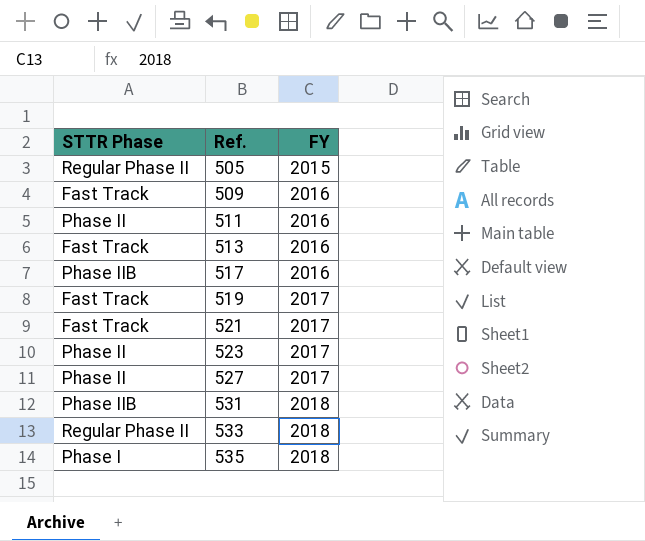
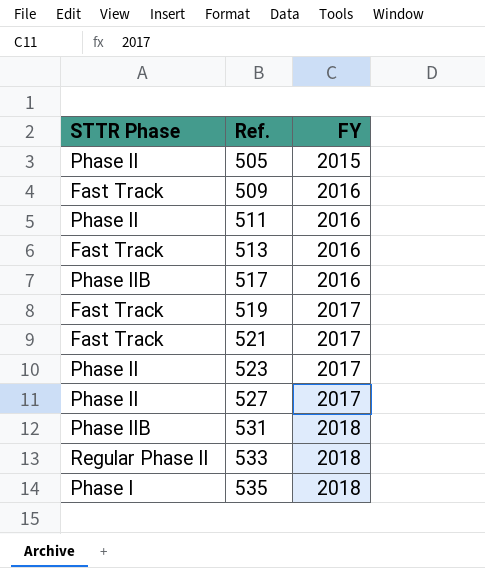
505 | STTR Phase: Regular Phase II -> Phase II

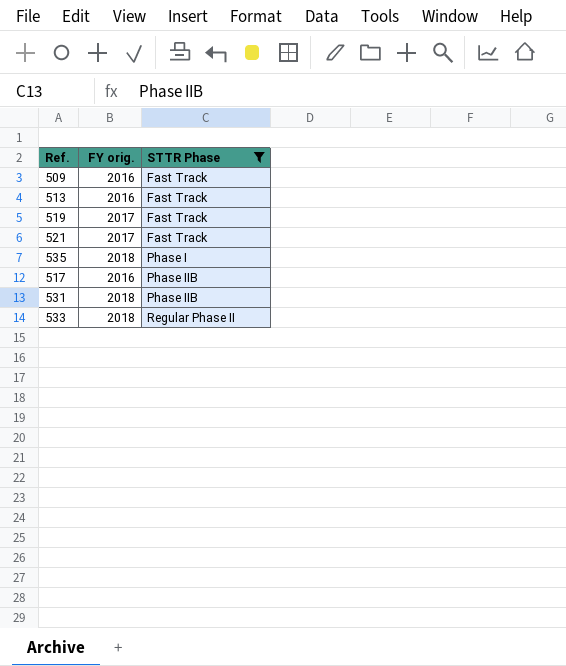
filter: none -> STTR Phase != Phase II
row order: Ref. ascending -> STTR Phase ascending
column name: FY -> FY orig.
column STTR Phase | position: 1 -> 3

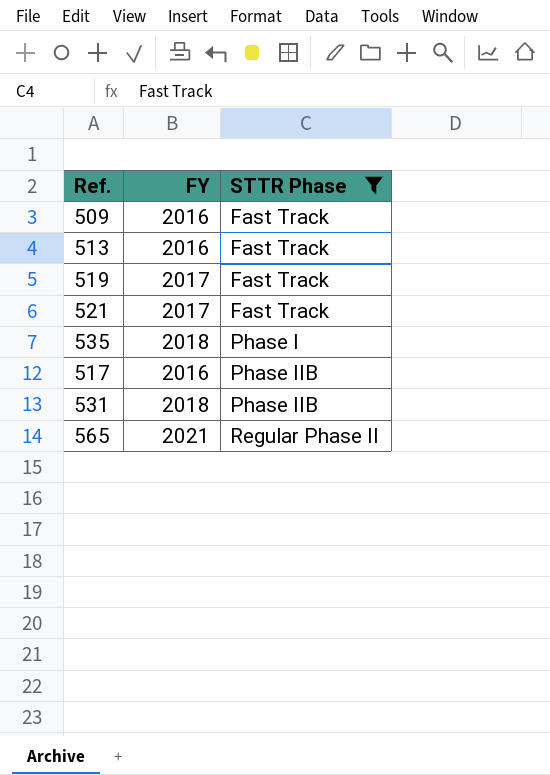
column name: FY orig. -> FY
row 533: 2018 | Regular Phase II -> none
row 565: none -> 2021 | Regular Phase II

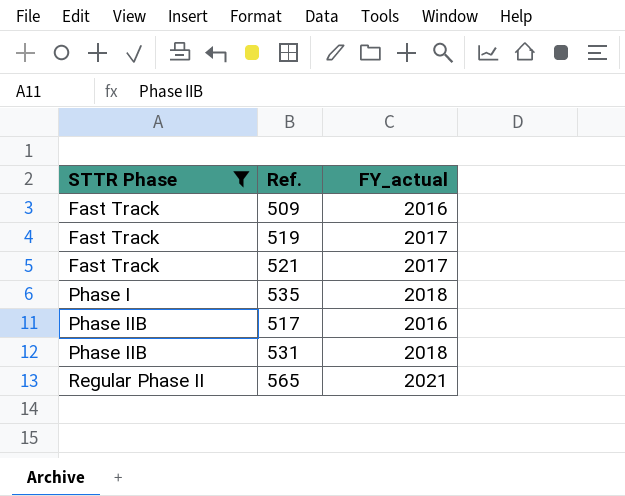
column STTR Phase | position: 3 -> 1
column name: FY -> FY_actual
row 513: 2016 | Fast Track -> none

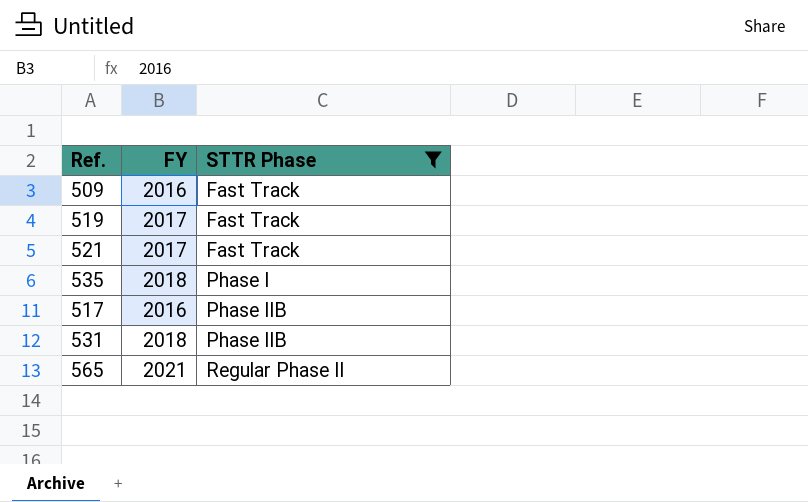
column name: FY_actual -> FY
column STTR Phase | position: 1 -> 3

